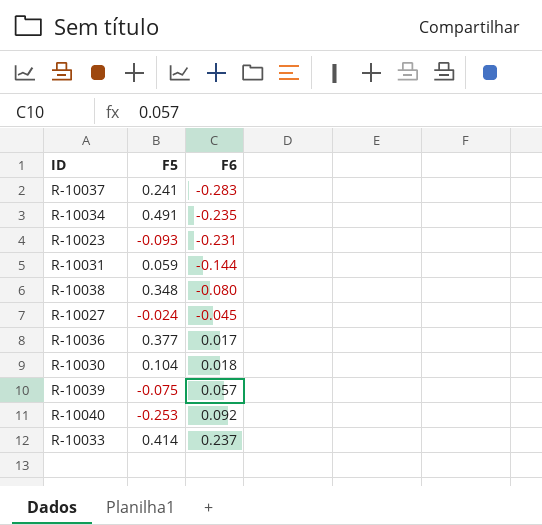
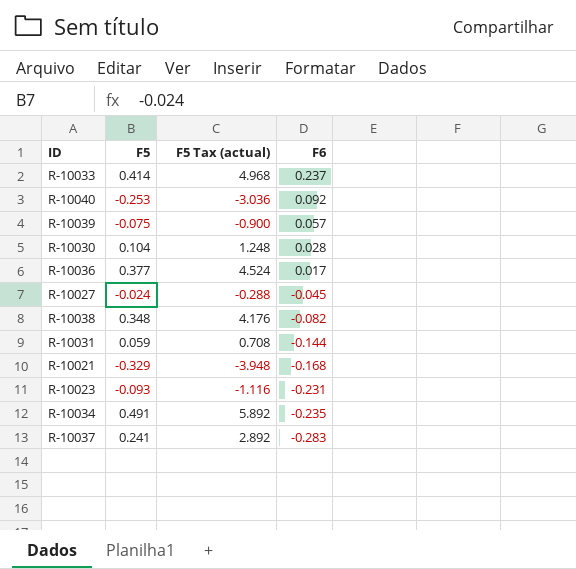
row order: F6 ascending -> F6 descending
column F5 Tax (actual) | formula: none -> [F5] * 12
R-10030 | F6: 0.018 -> 0.028
R-10038 | F6: -0.080 -> -0.082
row R-10021: none -> -0.329 | -3.948 | -0.168

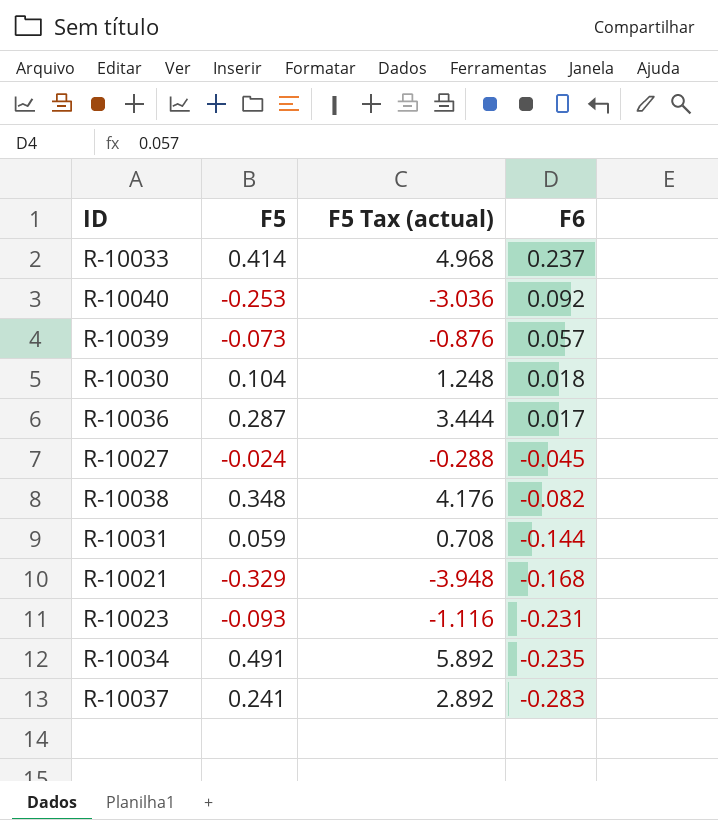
R-10039 | F5: -0.075 -> -0.073
R-10039 | F5 Tax (actual): -0.900 -> -0.876
R-10030 | F6: 0.028 -> 0.018
R-10036 | F5: 0.377 -> 0.287
R-10036 | F5 Tax (actual): 4.524 -> 3.444

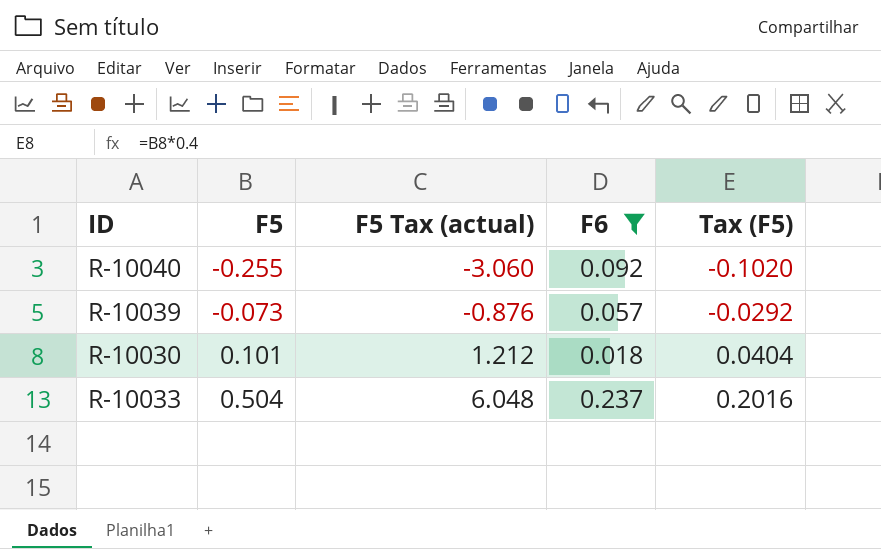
filter: none -> F6 >= 0.018
row order: F6 descending -> F5 ascending
column Tax (F5) | formula: none -> [F5] * 0.4
R-10040 | F5: -0.253 -> -0.255
R-10040 | F5 Tax (actual): -3.036 -> -3.060
R-10030 | F5: 0.104 -> 0.101
R-10030 | F5 Tax (actual): 1.248 -> 1.212
R-10033 | F5: 0.414 -> 0.504
R-10033 | F5 Tax (actual): 4.968 -> 6.048

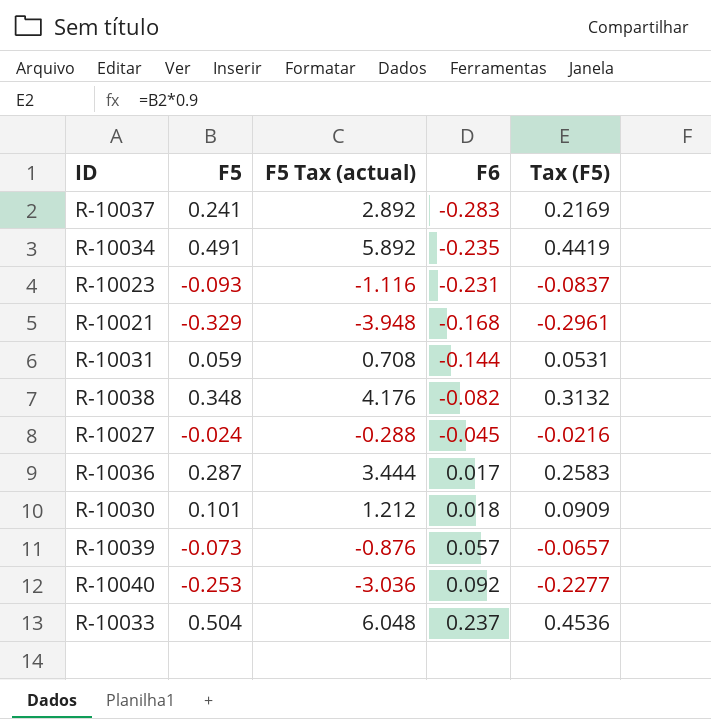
filter: F6 >= 0.018 -> none
row order: F5 ascending -> F6 ascending
column Tax (F5) | formula: [F5] * 0.4 -> [F5] * 0.9
R-10040 | F5: -0.255 -> -0.253
R-10040 | F5 Tax (actual): -3.060 -> -3.036

